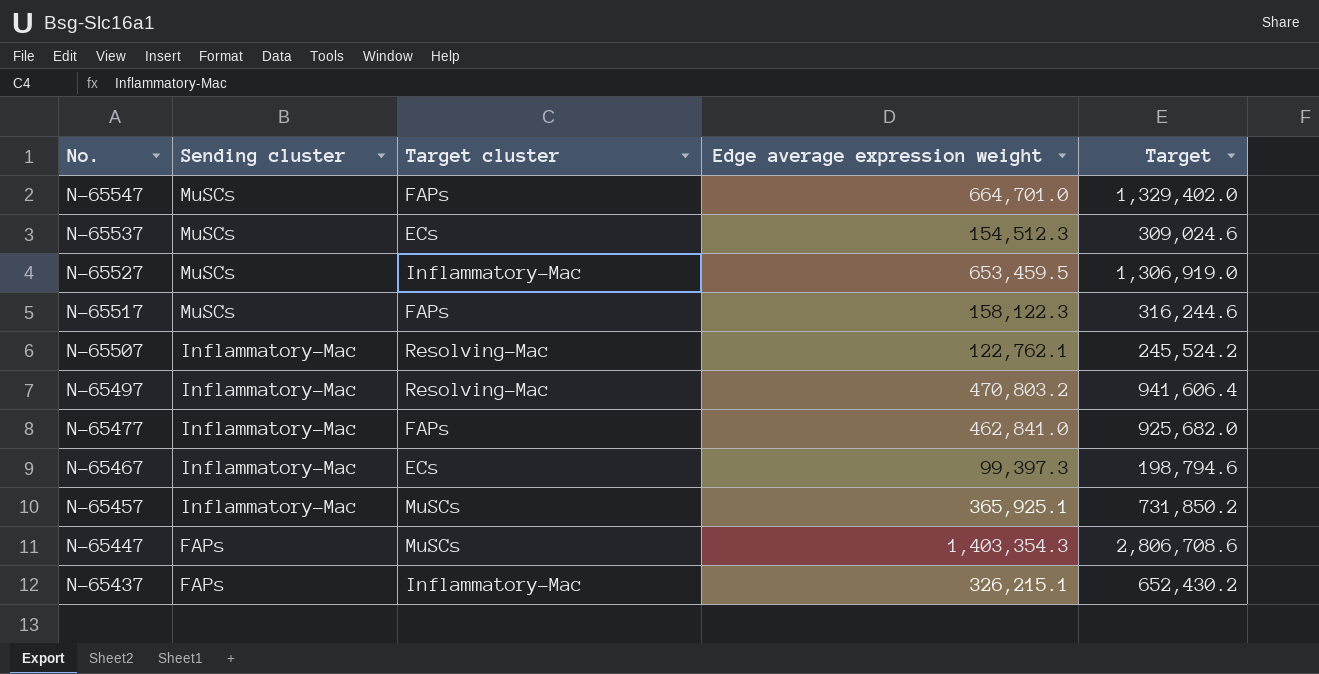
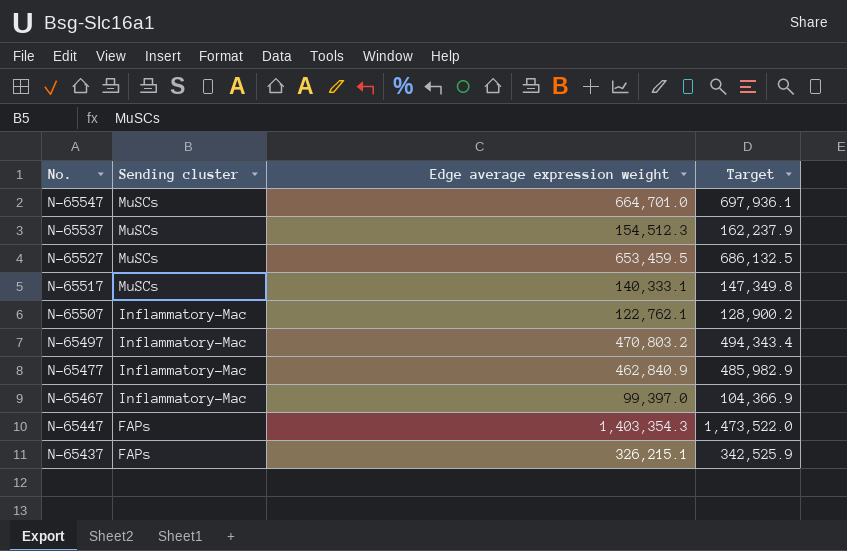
column Target cluster | position: 3 -> none
column Target | formula: [Edge average expression weight] * 2 -> [Edge average expression weight] * 1.05
row N-65457: Inflammatory-Mac | MuSCs | 365,925.1 | 731,850.2 -> none
N-65517 | Edge average expression weight: 158,122.3 -> 140,333.1
N-65477 | Edge average expression weight: 462,841.0 -> 462,840.9
N-65467 | Edge average expression weight: 99,397.3 -> 99,397.0

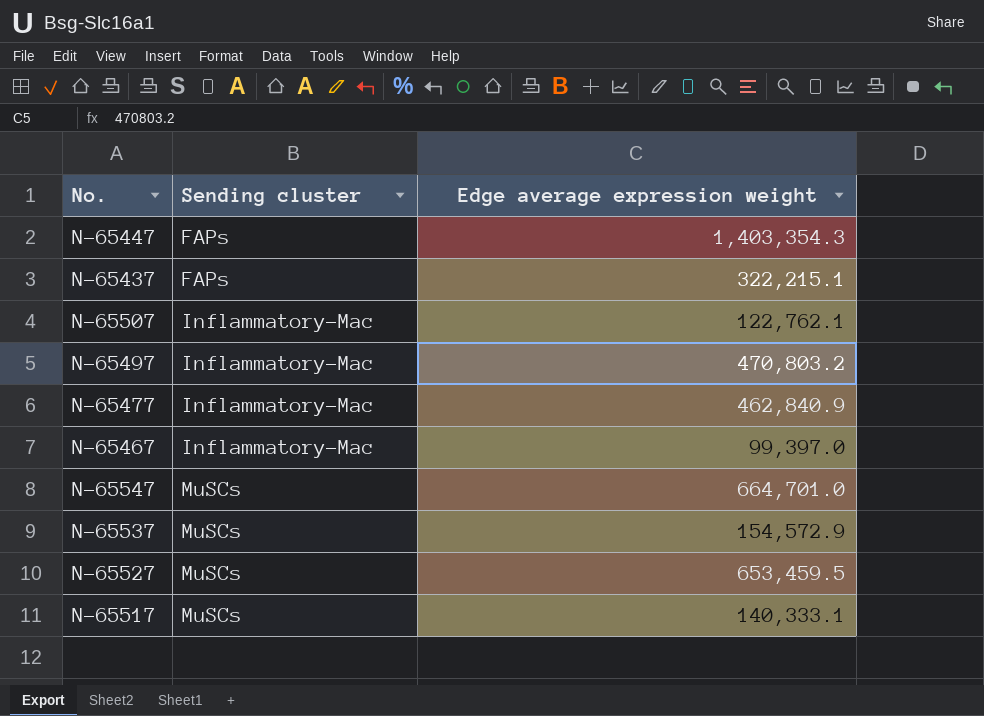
row order: No. descending -> Sending cluster ascending
column Target | formula: [Edge average expression weight] * 1.05 -> none
N-65437 | Edge average expression weight: 326,215.1 -> 322,215.1
N-65537 | Edge average expression weight: 154,512.3 -> 154,572.9

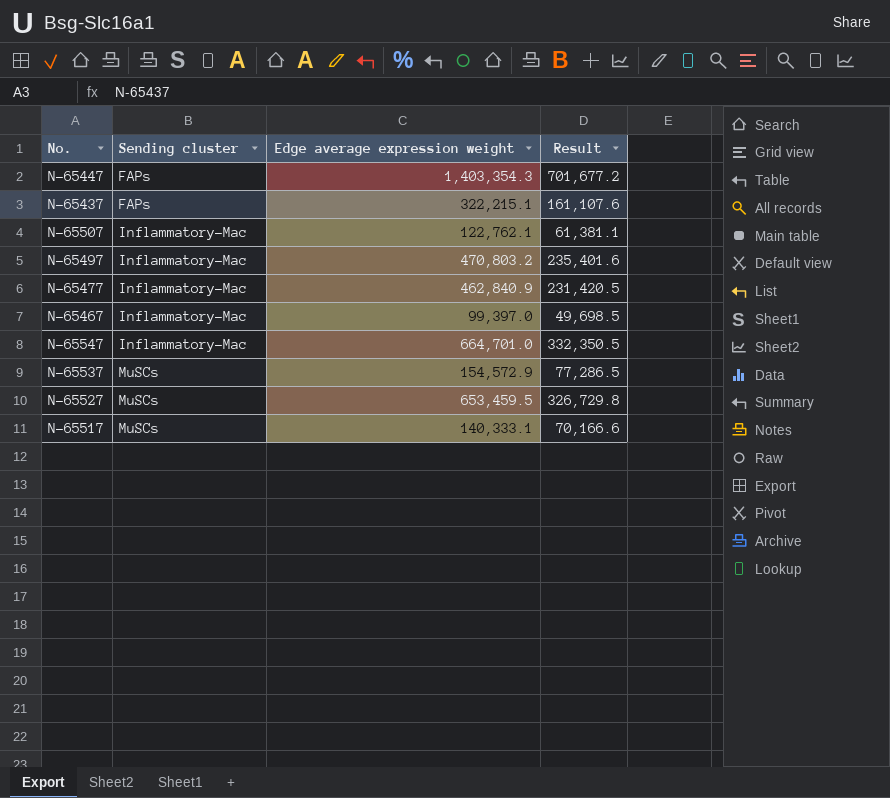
column Result | formula: none -> [Edge average expression weight] * 0.5
N-65547 | Sending cluster: MuSCs -> Inflammatory-Mac

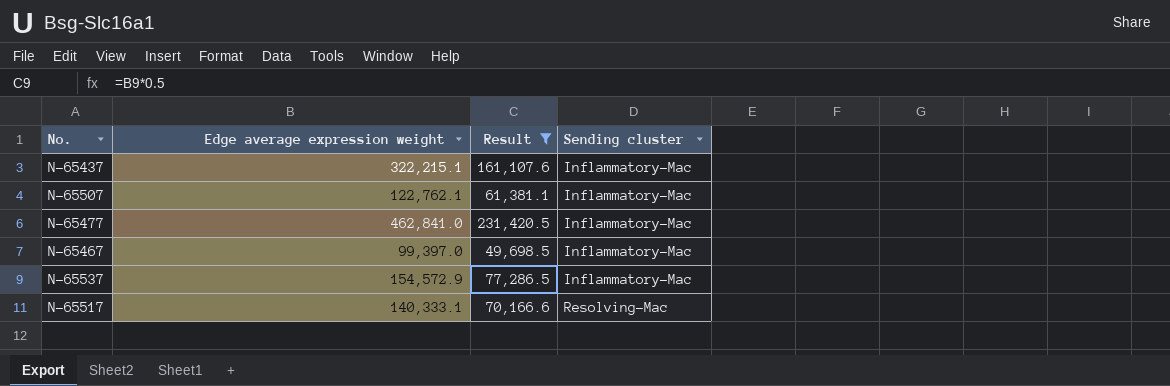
filter: none -> Result <= 231,420.5
column Sending cluster | position: 2 -> 4
N-65437 | Sending cluster: FAPs -> Inflammatory-Mac
N-65477 | Edge average expression weight: 462,840.9 -> 462,841.0
N-65537 | Sending cluster: MuSCs -> Inflammatory-Mac
N-65517 | Sending cluster: MuSCs -> Resolving-Mac

